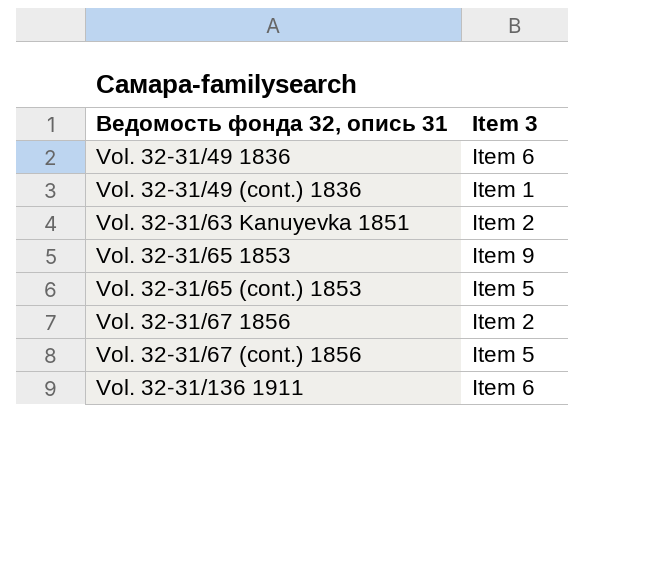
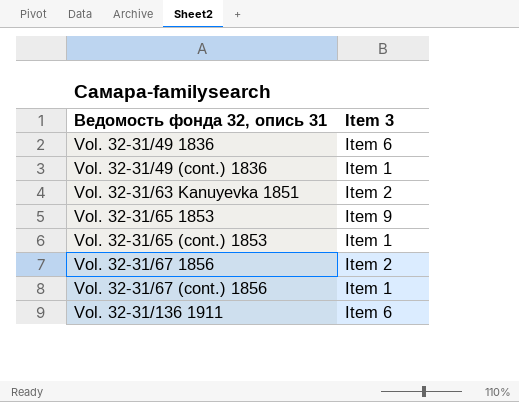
Vol. 32-31/65 (cont.) 1853 | Item 3: Item 5 -> Item 1
Vol. 32-31/67 (cont.) 1856 | Item 3: Item 5 -> Item 1

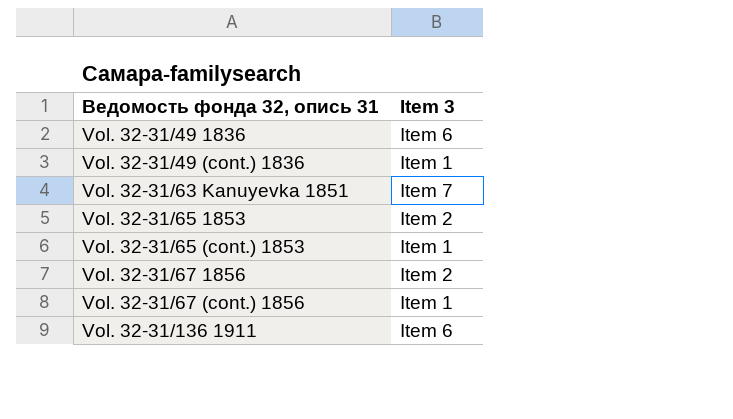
Vol. 32-31/63 Kanuyevka 1851 | Item 3: Item 2 -> Item 7
Vol. 32-31/65 1853 | Item 3: Item 9 -> Item 2

